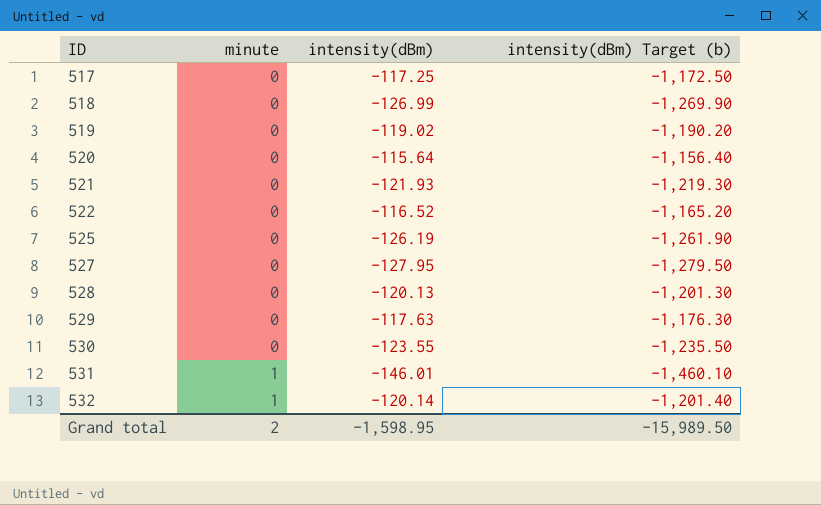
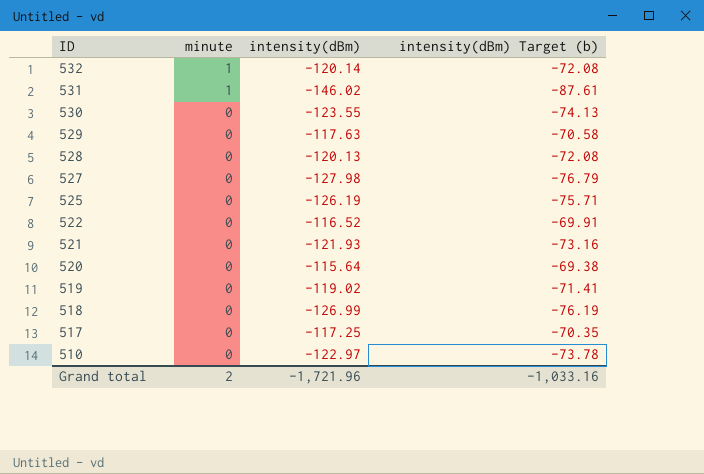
row order: ID ascending -> ID descending
column intensity(dBm) Target (b) | formula: [intensity(dBm)] * 10 -> [intensity(dBm)] * 0.6
531 | intensity(dBm): -146.01 -> -146.02
527 | intensity(dBm): -127.95 -> -127.98
row 510: none -> 0 | -122.97 | -73.78
Grand total | intensity(dBm): -1,598.95 -> -1,721.96
Grand total | intensity(dBm) Target (b): -15,989.50 -> -1,033.16

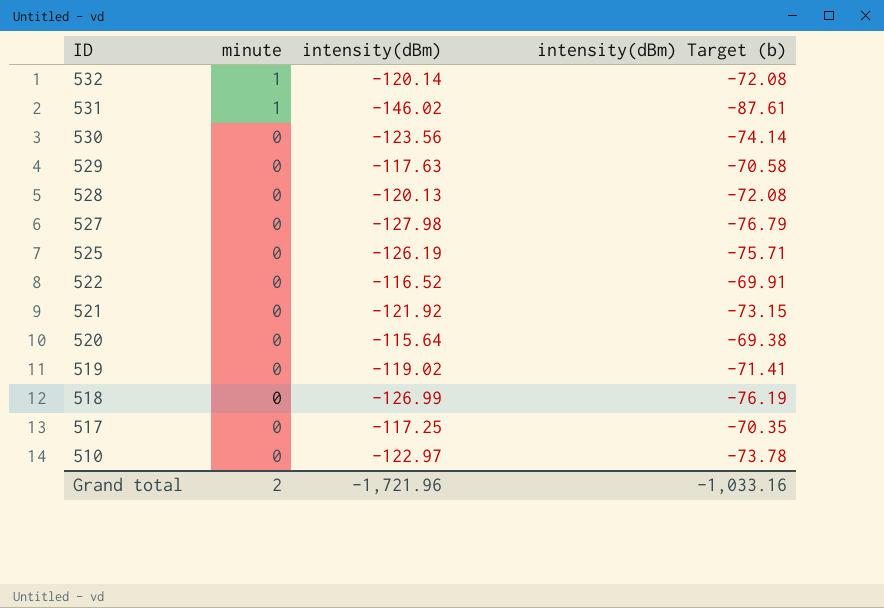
530 | intensity(dBm): -123.55 -> -123.56
530 | intensity(dBm) Target (b): -74.13 -> -74.14
521 | intensity(dBm): -121.93 -> -121.92
521 | intensity(dBm) Target (b): -73.16 -> -73.15

